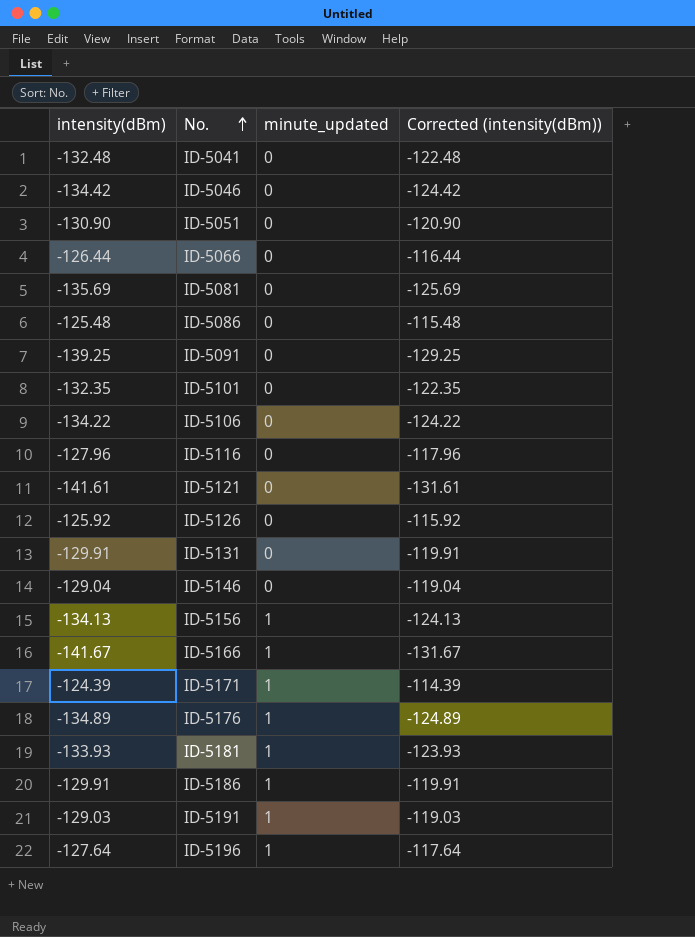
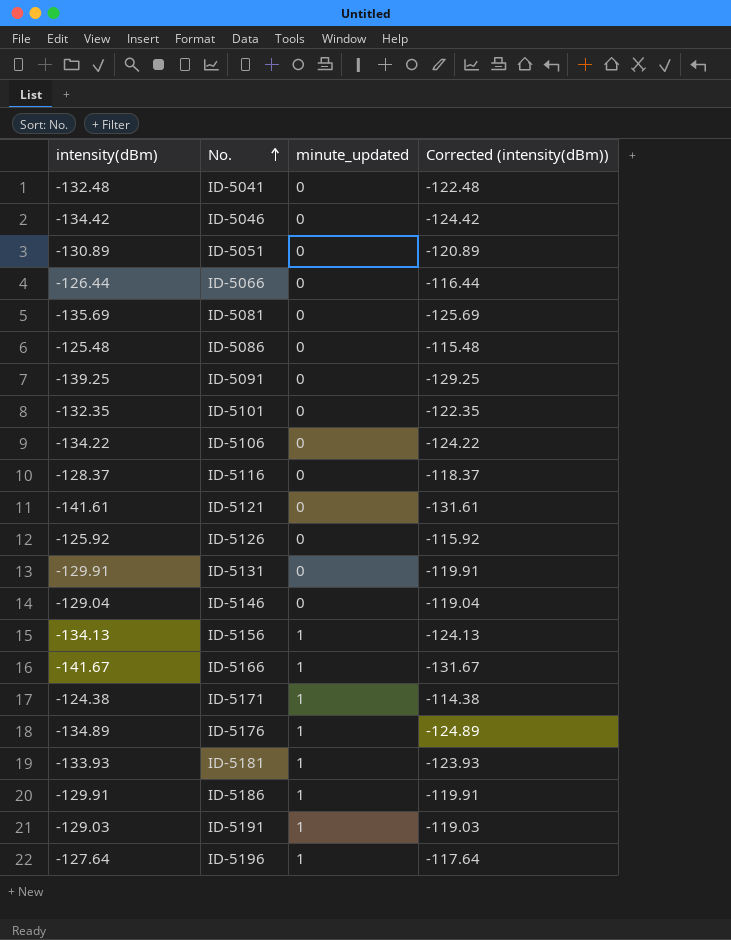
ID-5051 | intensity(dBm): -130.90 -> -130.89
ID-5051 | Corrected (intensity(dBm)): -120.90 -> -120.89
ID-5116 | intensity(dBm): -127.96 -> -128.37
ID-5116 | Corrected (intensity(dBm)): -117.96 -> -118.37
ID-5171 | intensity(dBm): -124.39 -> -124.38
ID-5171 | Corrected (intensity(dBm)): -114.39 -> -114.38

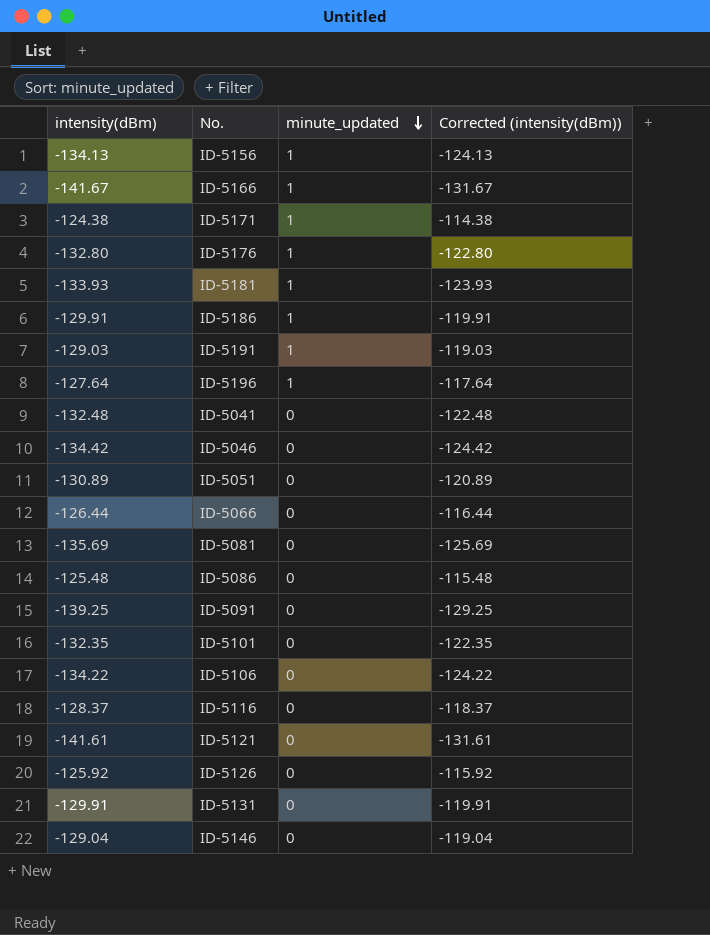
row order: No. ascending -> minute_updated descending
ID-5176 | intensity(dBm): -134.89 -> -132.80
ID-5176 | Corrected (intensity(dBm)): -124.89 -> -122.80

